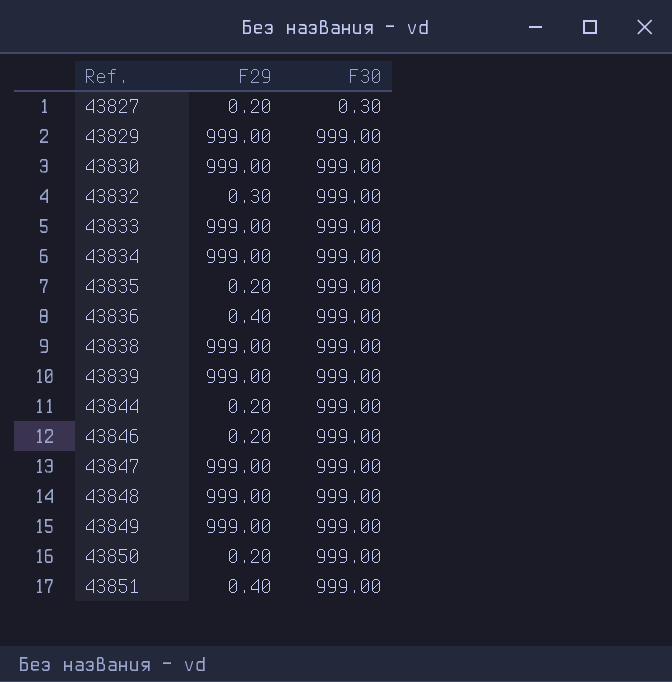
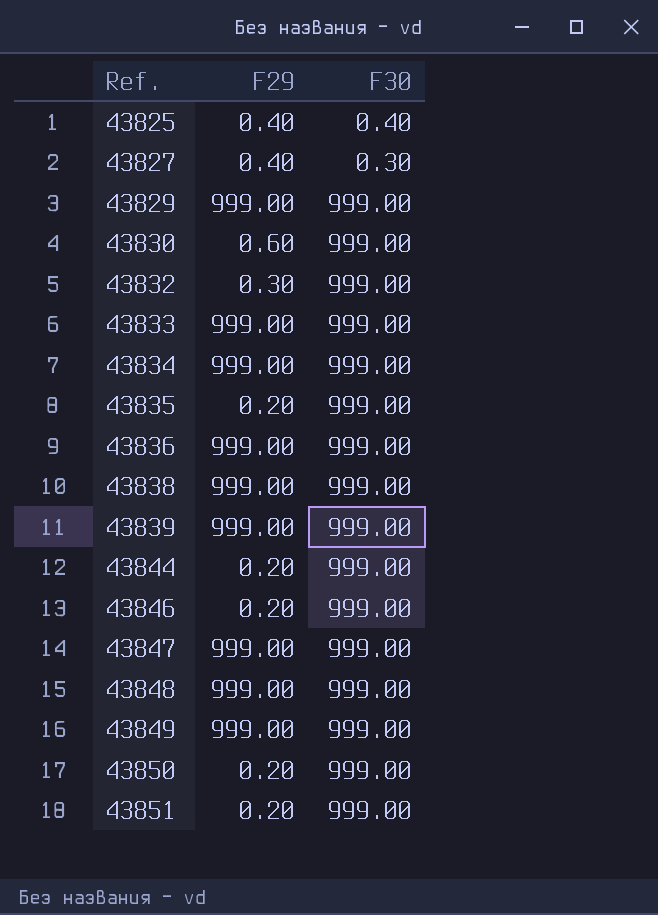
row 43825: none -> 0.40 | 0.40
43827 | F29: 0.20 -> 0.40
43830 | F29: 999.00 -> 0.60
43836 | F29: 0.40 -> 999.00
43851 | F29: 0.40 -> 0.20

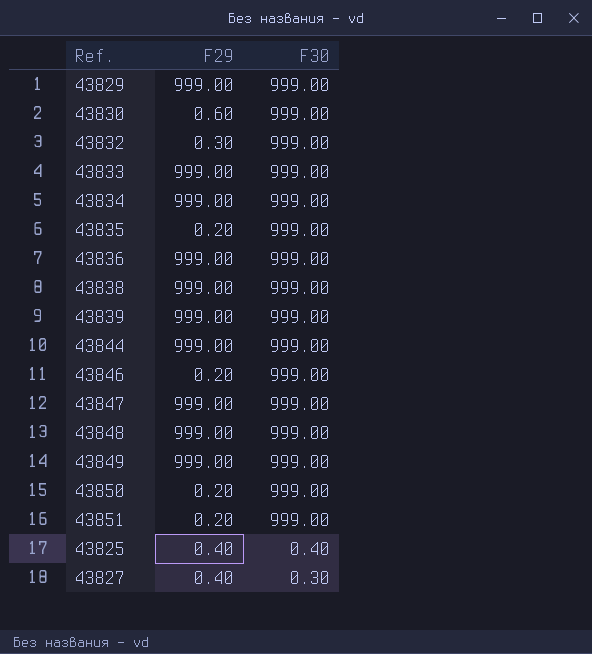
row order: Ref. ascending -> F30 descending
43844 | F29: 0.20 -> 999.00

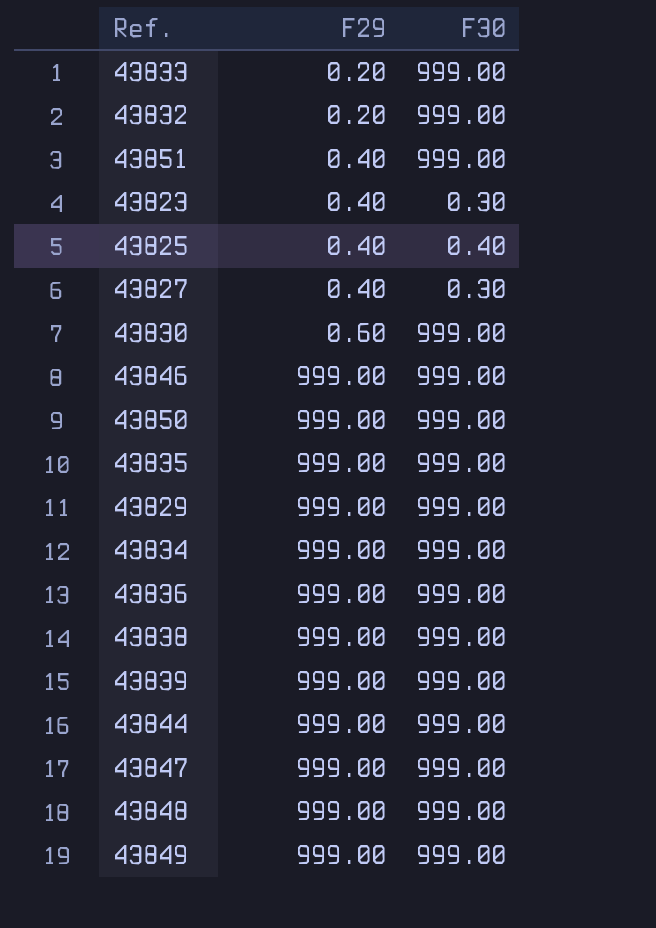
row order: F30 descending -> F29 ascending
43833 | F29: 999.00 -> 0.20
43832 | F29: 0.30 -> 0.20
43851 | F29: 0.20 -> 0.40
row 43823: none -> 0.40 | 0.30
43846 | F29: 0.20 -> 999.00
43850 | F29: 0.20 -> 999.00
43835 | F29: 0.20 -> 999.00

